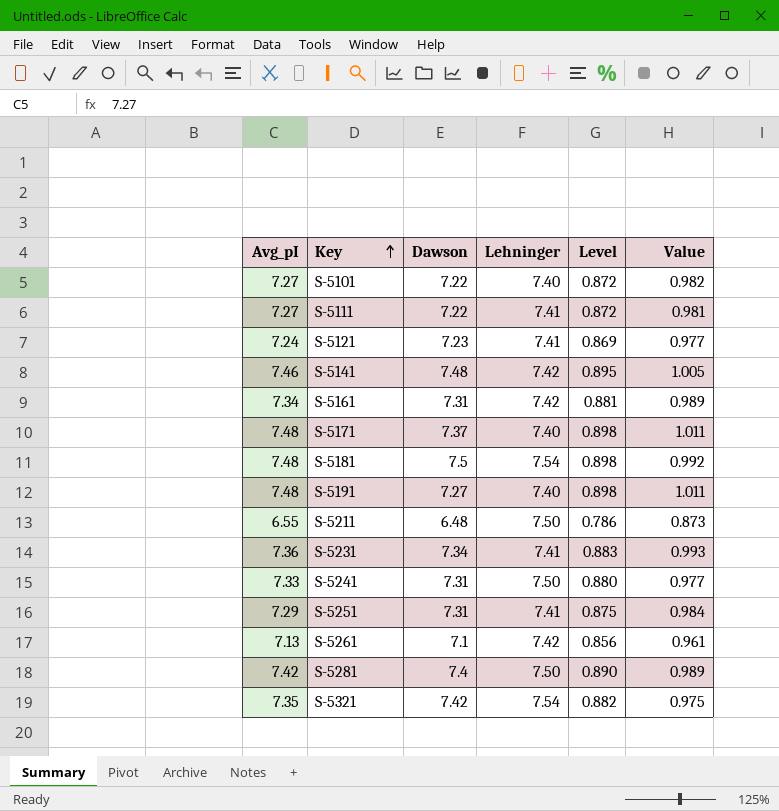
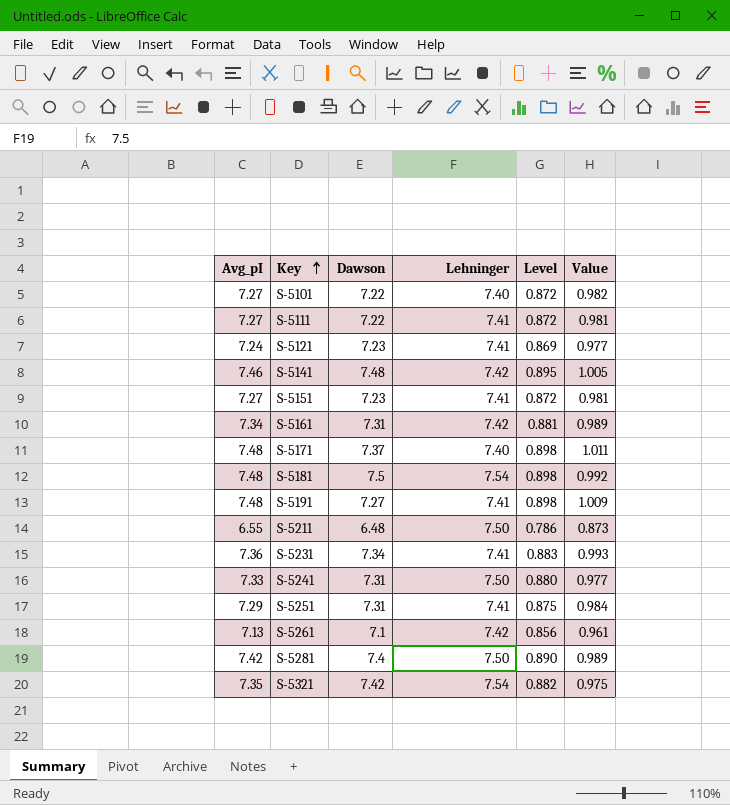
row S-5151: none -> 7.27 | 7.23 | 7.41 | 0.872 | 0.981
S-5191 | Lehninger: 7.40 -> 7.41
S-5191 | Value: 1.011 -> 1.009

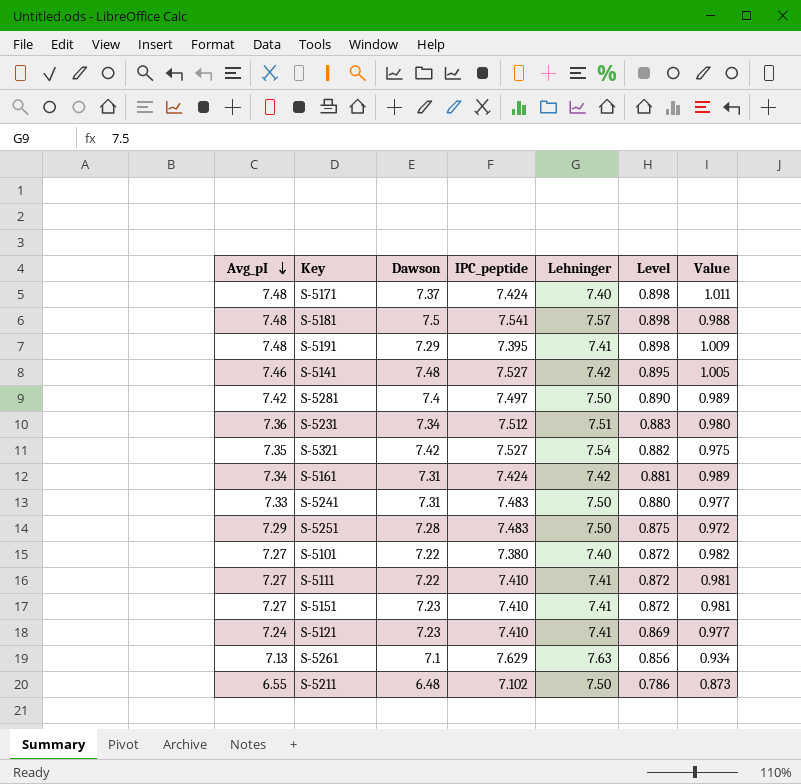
row order: Key ascending -> Avg_pI descending
column IPC_peptide | position: none -> 4
S-5181 | Lehninger: 7.54 -> 7.57
S-5181 | Value: 0.992 -> 0.988
S-5191 | Dawson: 7.27 -> 7.29
S-5231 | Lehninger: 7.41 -> 7.51
S-5231 | Value: 0.993 -> 0.980
S-5251 | Dawson: 7.31 -> 7.28
S-5251 | Lehninger: 7.41 -> 7.50
S-5251 | Value: 0.984 -> 0.972
S-5261 | Lehninger: 7.42 -> 7.63
S-5261 | Value: 0.961 -> 0.934

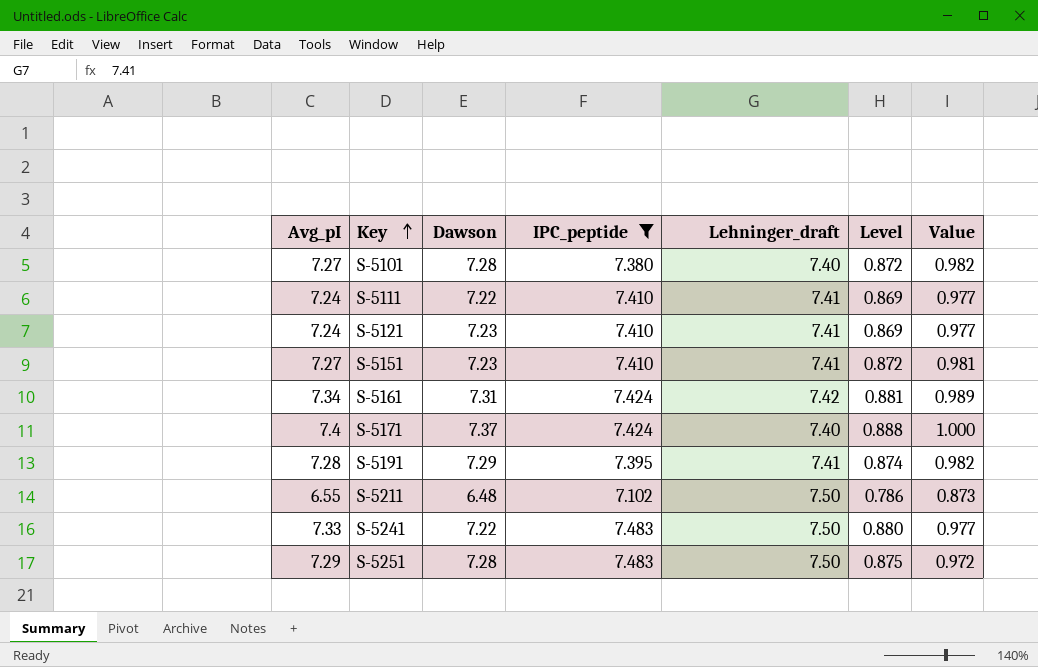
filter: none -> IPC_peptide <= 7.483
row order: Avg_pI descending -> Key ascending
column name: Lehninger -> Lehninger_draft
S-5101 | Dawson: 7.22 -> 7.28
S-5111 | Avg_pI: 7.27 -> 7.24
S-5111 | Level: 0.872 -> 0.869
S-5111 | Value: 0.981 -> 0.977
S-5171 | Avg_pI: 7.48 -> 7.4
S-5171 | Level: 0.898 -> 0.888
S-5171 | Value: 1.011 -> 1.000
S-5191 | Avg_pI: 7.48 -> 7.28
S-5191 | Level: 0.898 -> 0.874
S-5191 | Value: 1.009 -> 0.982
S-5241 | Dawson: 7.31 -> 7.22

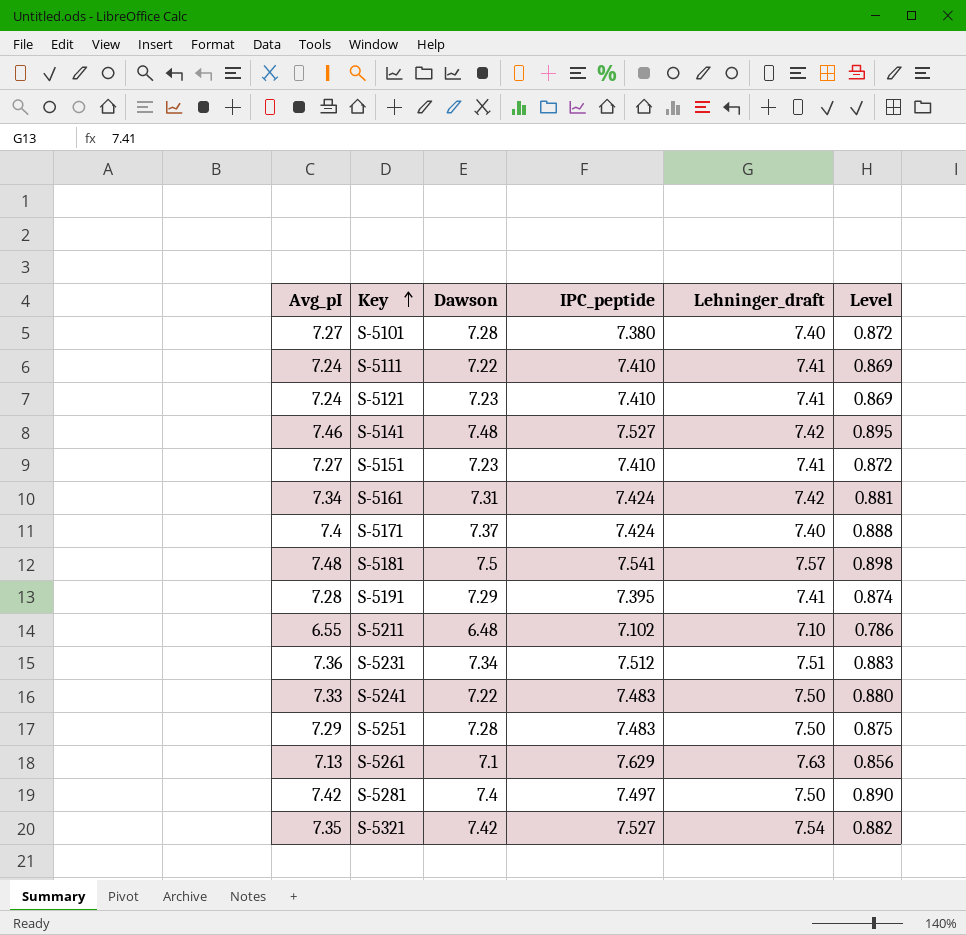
filter: IPC_peptide <= 7.483 -> none
column Value | formula: [Avg_pI] / [Lehninger_draft] -> none
S-5211 | Lehninger_draft: 7.50 -> 7.10

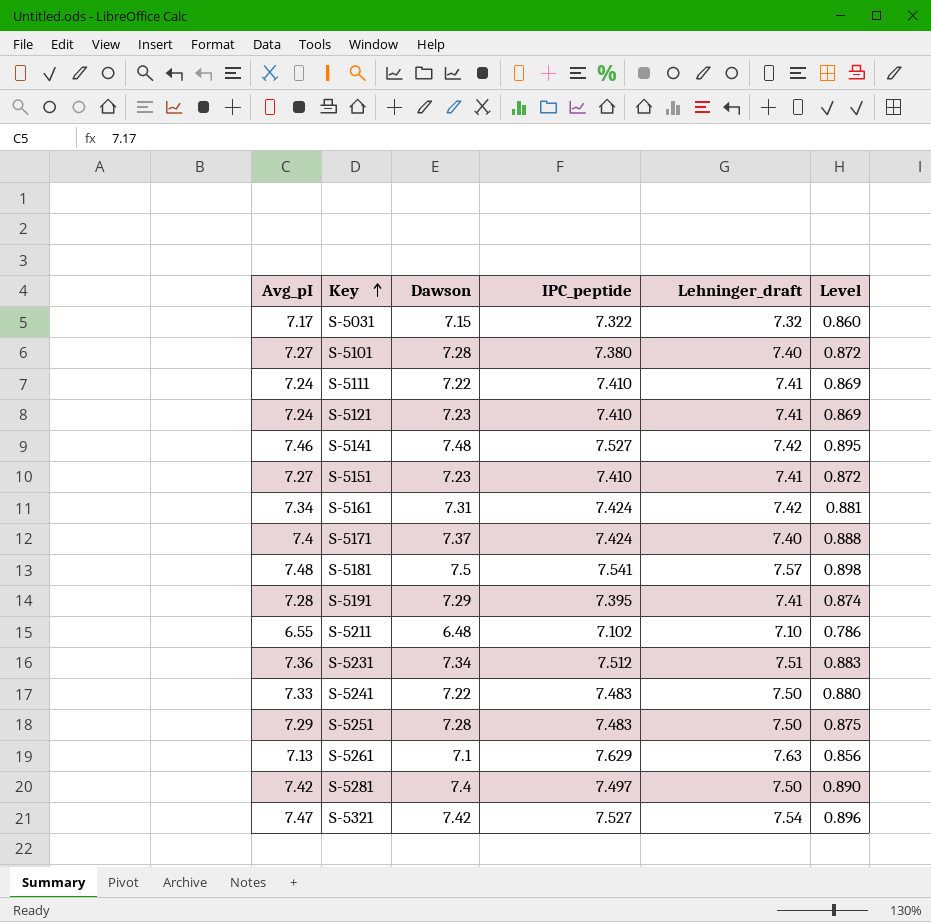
row S-5031: none -> 7.17 | 7.15 | 7.322 | 7.32 | 0.860
S-5321 | Avg_pI: 7.35 -> 7.47
S-5321 | Level: 0.882 -> 0.896

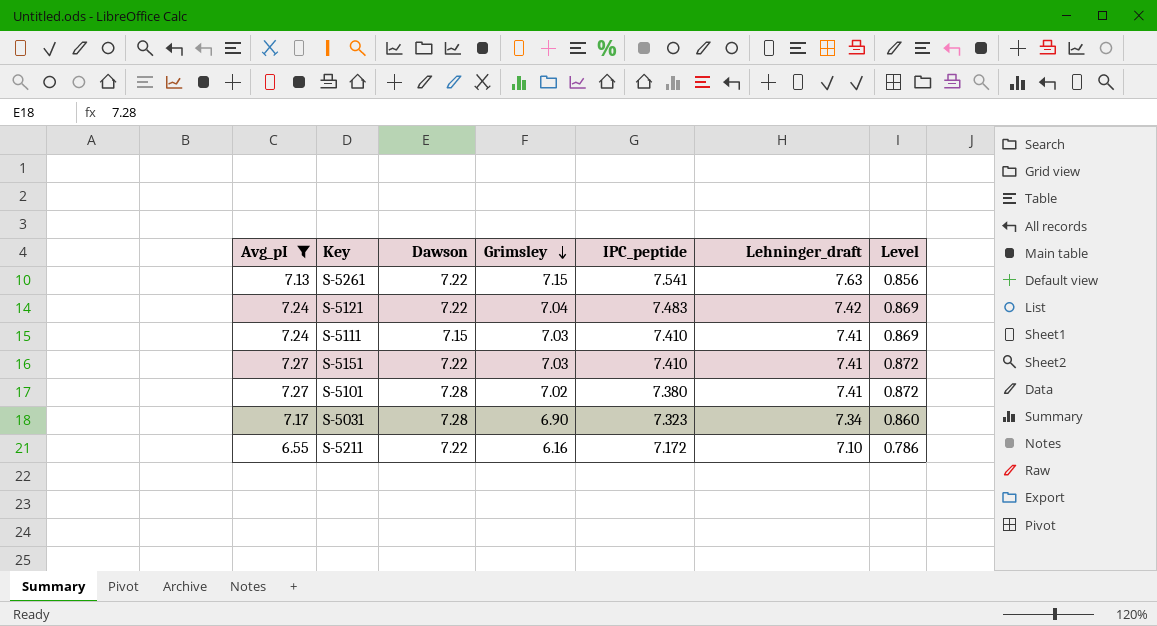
filter: none -> Avg_pI <= 7.27
row order: Key ascending -> Grimsley descending
column Grimsley | position: none -> 4
S-5261 | Dawson: 7.1 -> 7.22
S-5261 | IPC_peptide: 7.629 -> 7.541
S-5121 | Dawson: 7.23 -> 7.22
S-5121 | IPC_peptide: 7.410 -> 7.483
S-5121 | Lehninger_draft: 7.41 -> 7.42
S-5111 | Dawson: 7.22 -> 7.15
S-5151 | Dawson: 7.23 -> 7.22
S-5101 | Lehninger_draft: 7.40 -> 7.41
S-5031 | Dawson: 7.15 -> 7.28
S-5031 | IPC_peptide: 7.322 -> 7.323
S-5031 | Lehninger_draft: 7.32 -> 7.34
S-5211 | Dawson: 6.48 -> 7.22
S-5211 | IPC_peptide: 7.102 -> 7.172

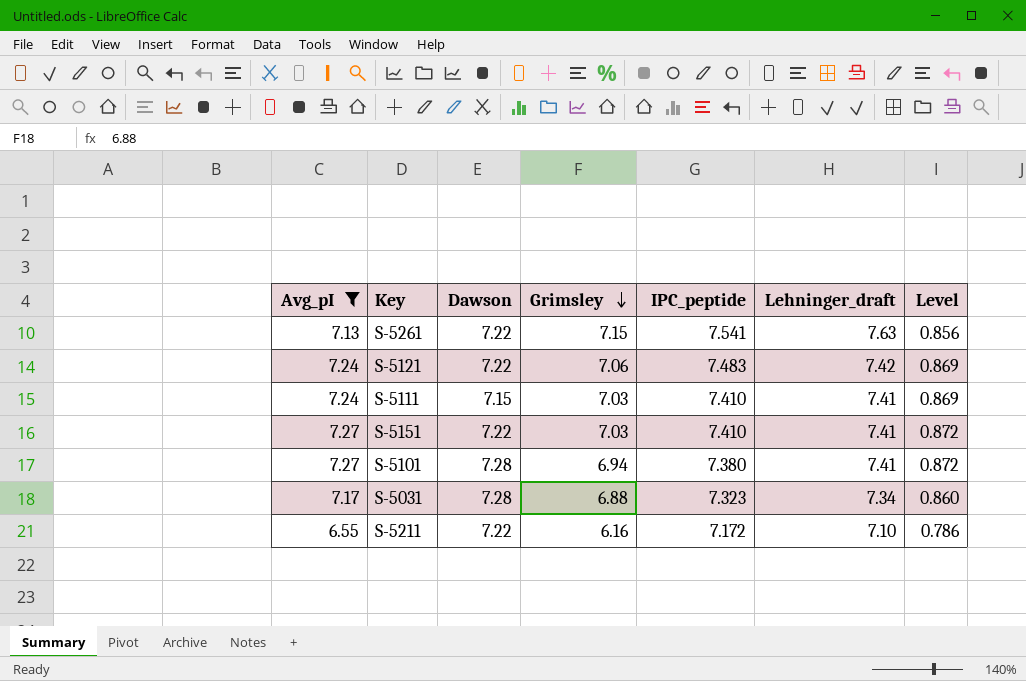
S-5121 | Grimsley: 7.04 -> 7.06
S-5101 | Grimsley: 7.02 -> 6.94
S-5031 | Grimsley: 6.90 -> 6.88

